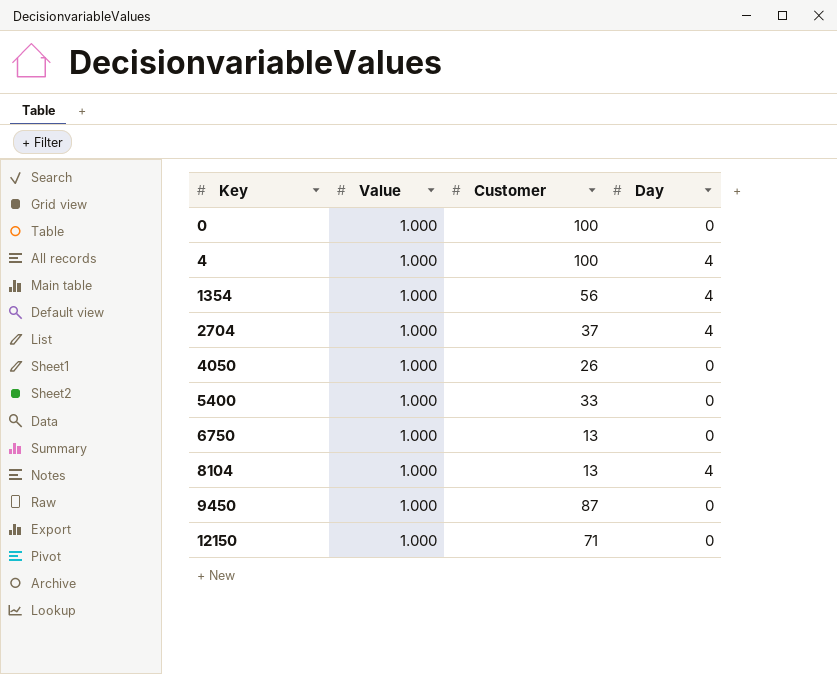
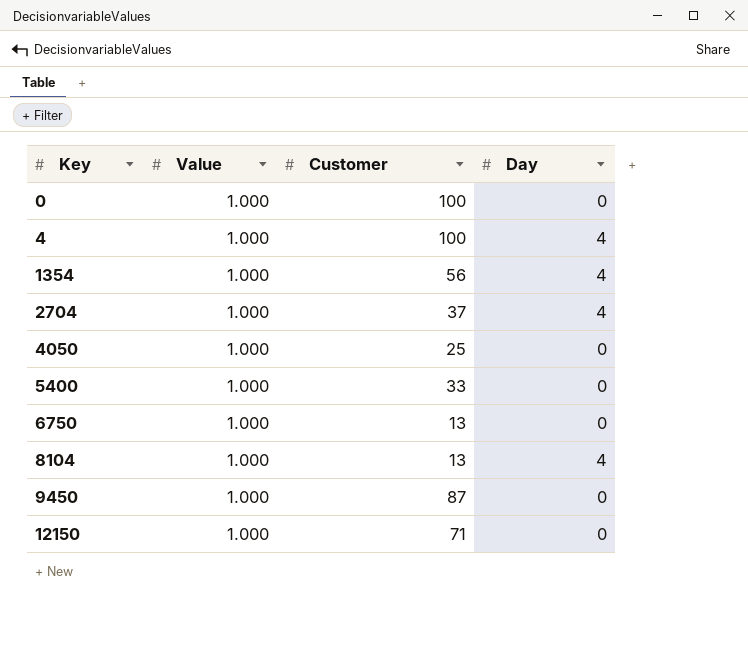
4050 | Customer: 26 -> 25

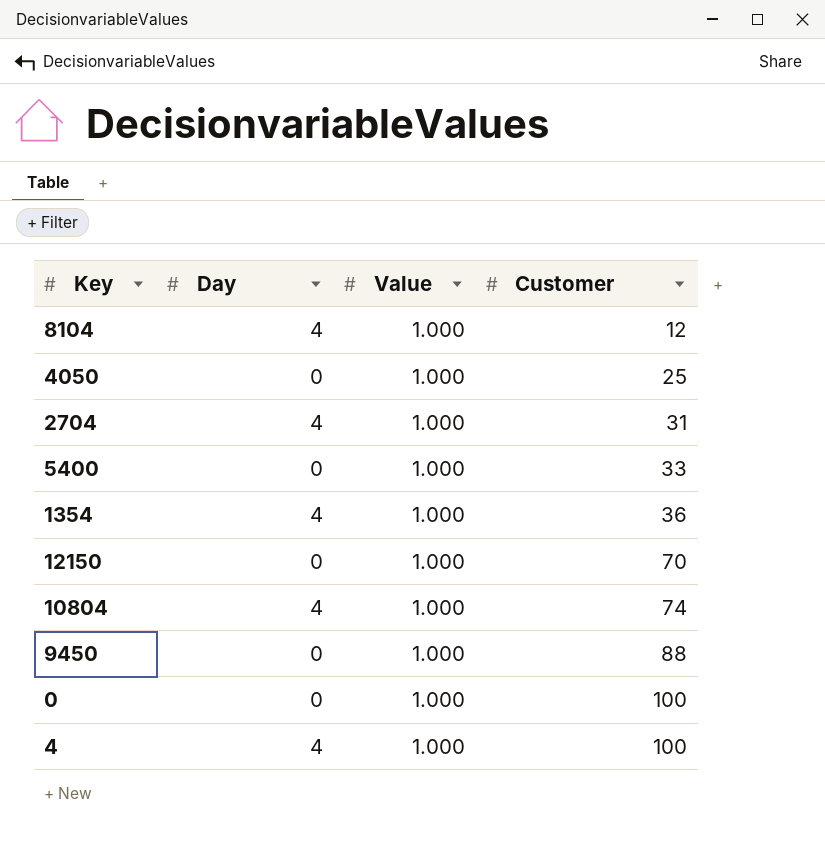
row order: Key ascending -> Customer ascending
column Day | position: 4 -> 2
row 6750: 1.000 | 13 | 0 -> none
8104 | Customer: 13 -> 12
2704 | Customer: 37 -> 31
1354 | Customer: 56 -> 36
12150 | Customer: 71 -> 70
row 10804: none -> 4 | 1.000 | 74
9450 | Customer: 87 -> 88

